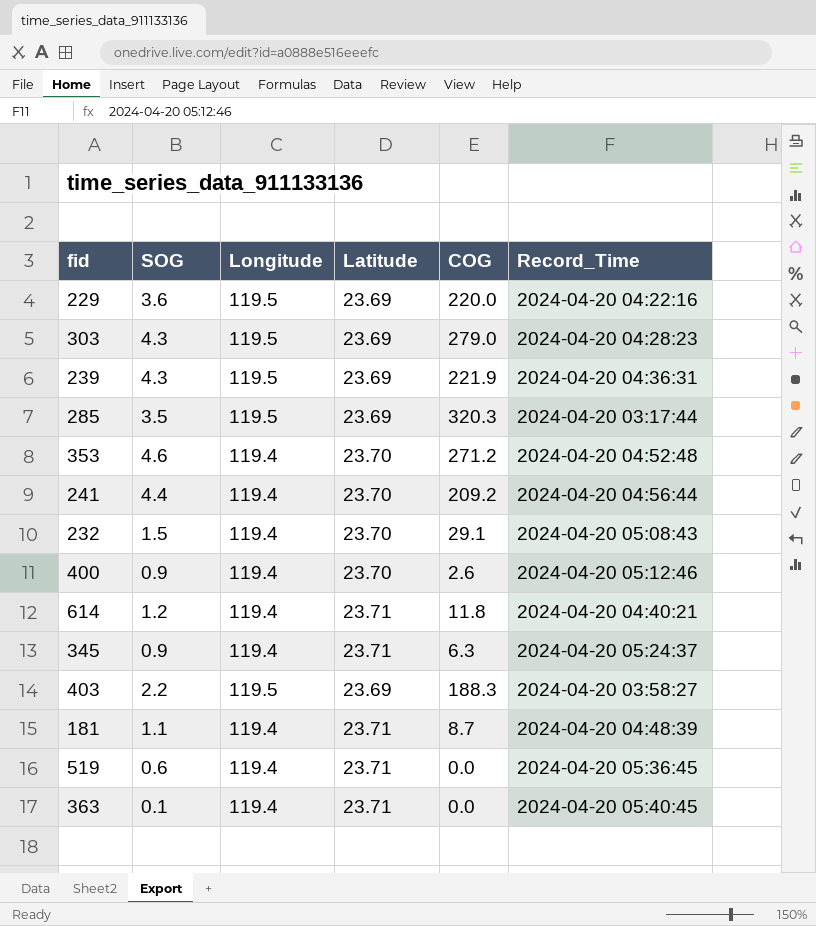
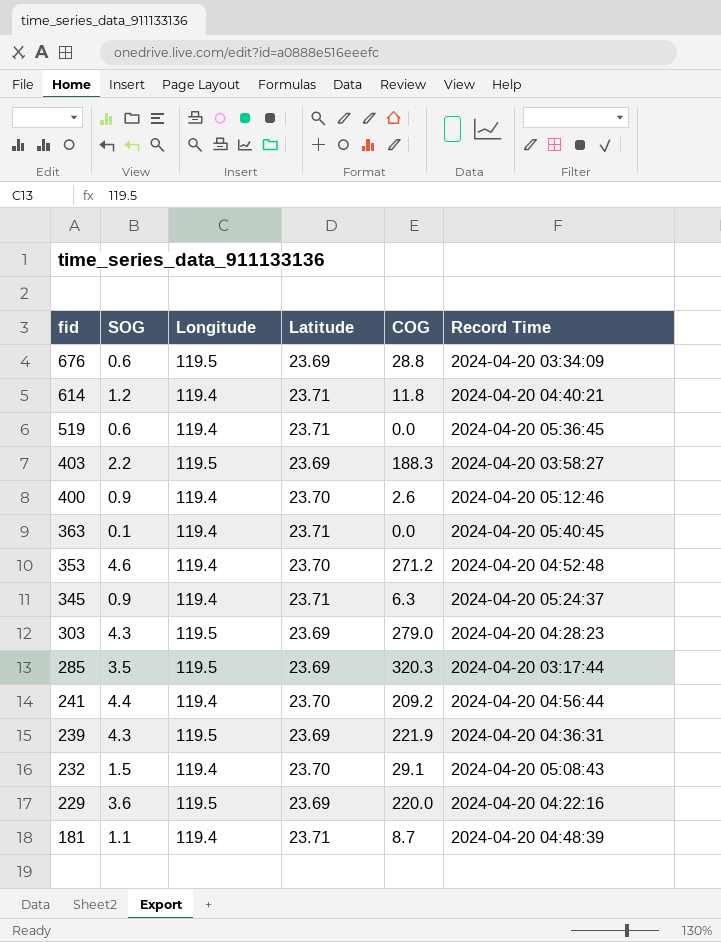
row order: none -> fid descending
column name: Record_Time -> Record Time
row 676: none -> 0.6 | 119.5 | 23.69 | 28.8 | 2024-04-20 03:34:09

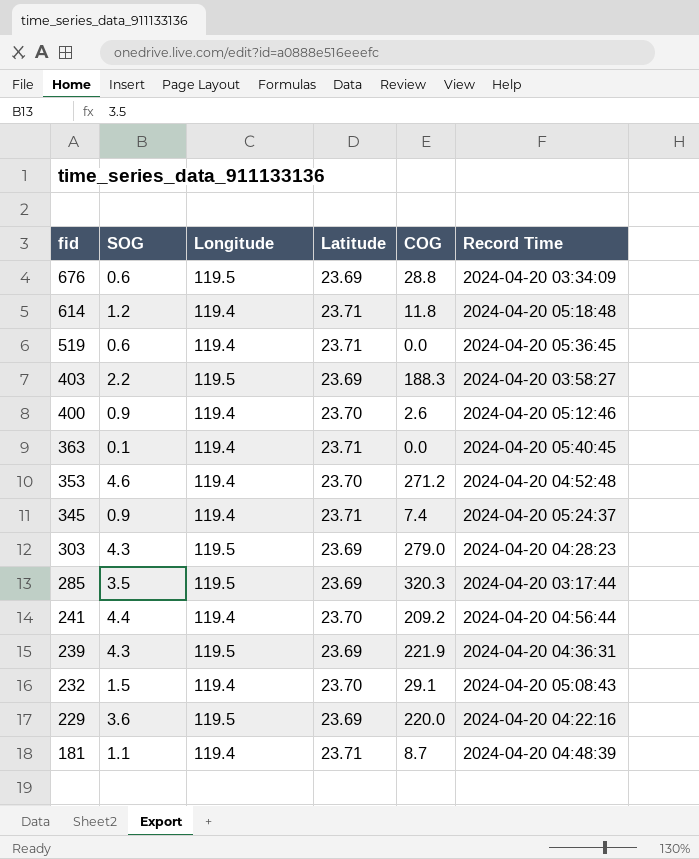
614 | Record Time: 2024-04-20 04:40:21 -> 2024-04-20 05:18:48
345 | COG: 6.3 -> 7.4

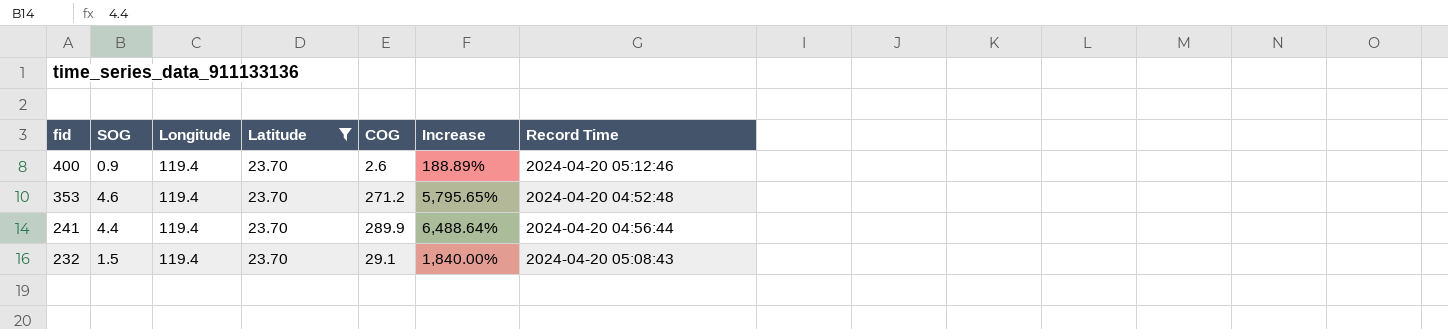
filter: none -> Latitude = 23.70
column Increase | formula: none -> ([COG] - [SOG]) / [SOG]
241 | COG: 209.2 -> 289.9

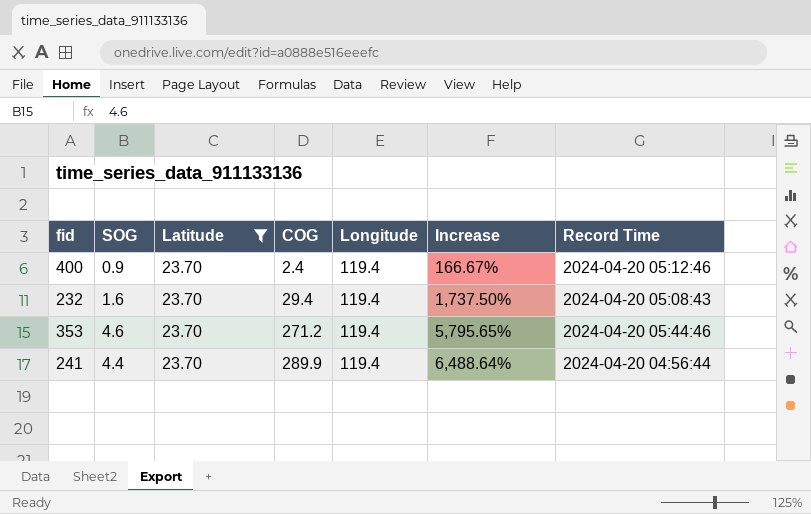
row order: fid descending -> COG ascending
column Longitude | position: 3 -> 5
400 | COG: 2.6 -> 2.4
400 | Increase: 188.89% -> 166.67%
232 | SOG: 1.5 -> 1.6
232 | COG: 29.1 -> 29.4
232 | Increase: 1,840.00% -> 1,737.50%
353 | Record Time: 2024-04-20 04:52:48 -> 2024-04-20 05:44:46

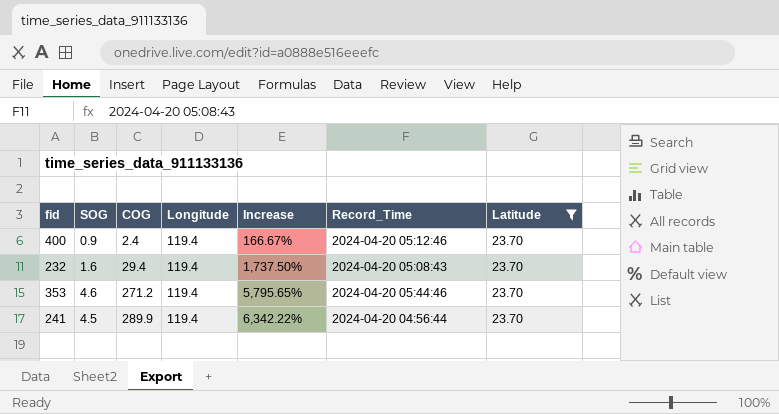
column name: Record Time -> Record_Time
column Latitude | position: 3 -> 7
241 | SOG: 4.4 -> 4.5
241 | Increase: 6,488.64% -> 6,342.22%

